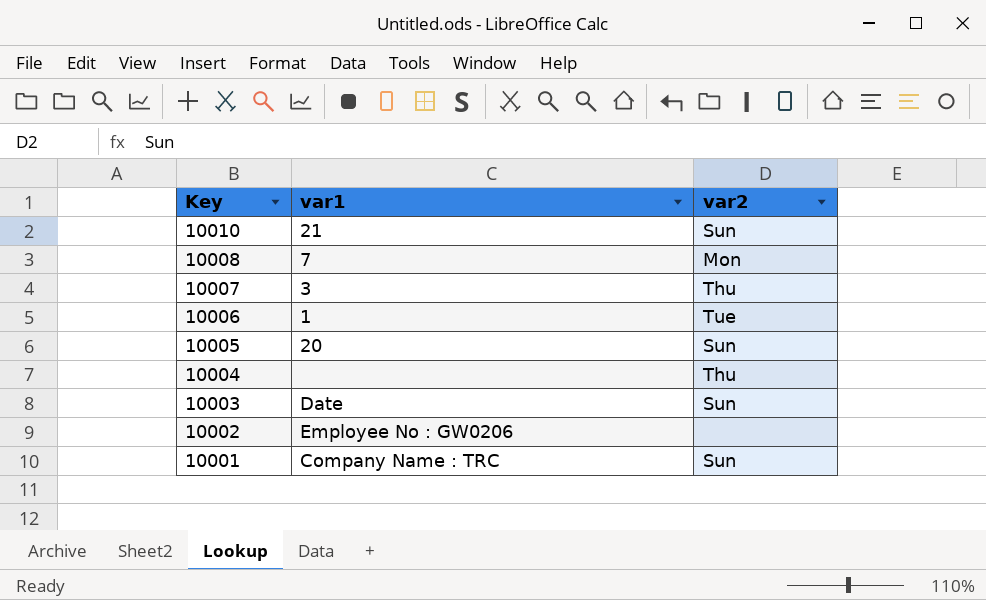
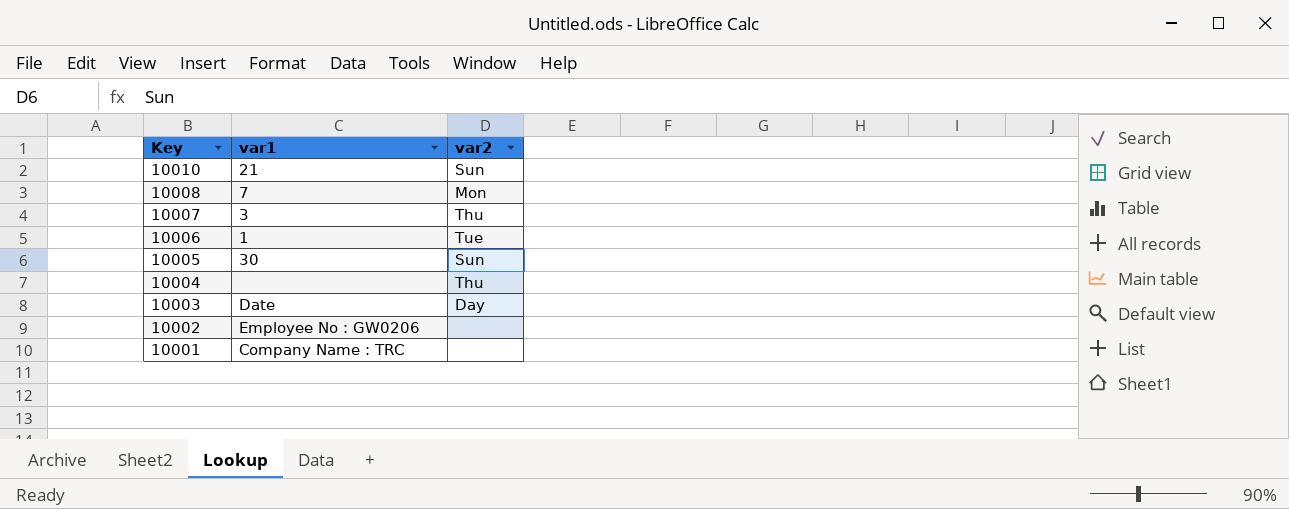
10005 | var1: 20 -> 30
10003 | var2: Sun -> Day
10001 | var2: Sun -> none

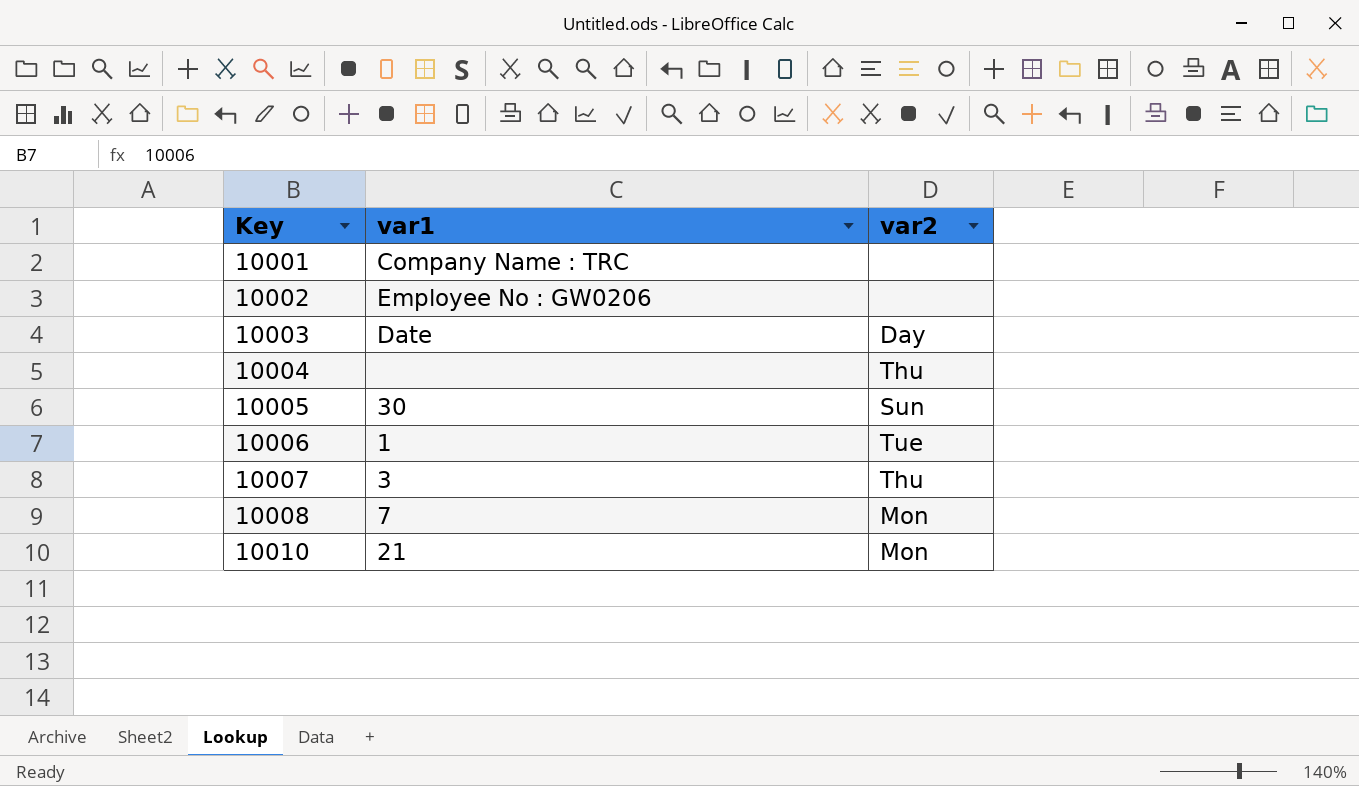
row order: Key descending -> Key ascending
10010 | var2: Sun -> Mon

